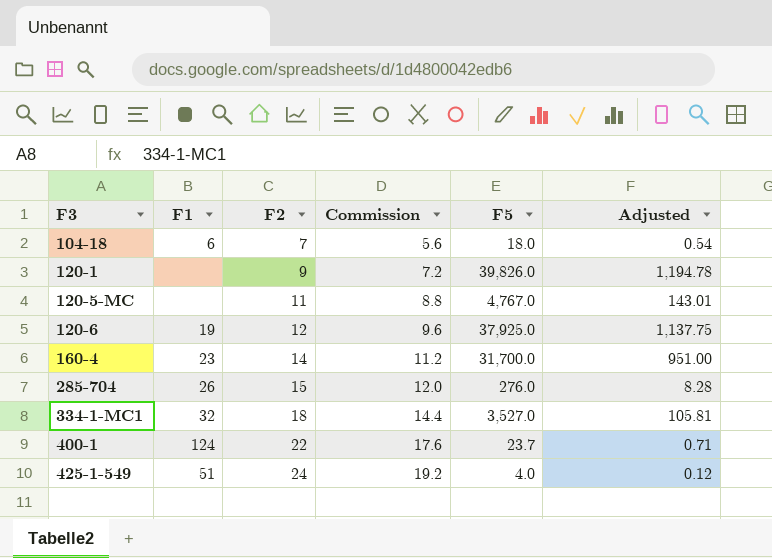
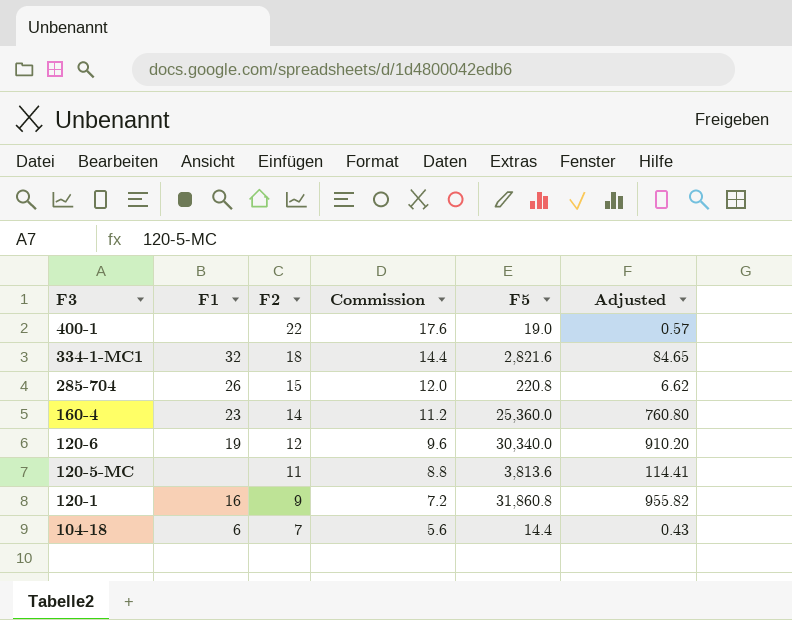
row order: F3 ascending -> F3 descending
row 425-1-549: 51 | 24 | 19.2 | 4.0 | 0.12 -> none
400-1 | F1: 124 -> none
400-1 | F5: 23.7 -> 19.0
400-1 | Adjusted: 0.71 -> 0.57
334-1-MC1 | F5: 3,527.0 -> 2,821.6
334-1-MC1 | Adjusted: 105.81 -> 84.65
285-704 | F5: 276.0 -> 220.8
285-704 | Adjusted: 8.28 -> 6.62
160-4 | F5: 31,700.0 -> 25,360.0
160-4 | Adjusted: 951.00 -> 760.80
120-6 | F5: 37,925.0 -> 30,340.0
120-6 | Adjusted: 1,137.75 -> 910.20
120-5-MC | F5: 4,767.0 -> 3,813.6
120-5-MC | Adjusted: 143.01 -> 114.41
120-1 | F1: none -> 16
120-1 | F5: 39,826.0 -> 31,860.8
120-1 | Adjusted: 1,194.78 -> 955.82
104-18 | F5: 18.0 -> 14.4
104-18 | Adjusted: 0.54 -> 0.43

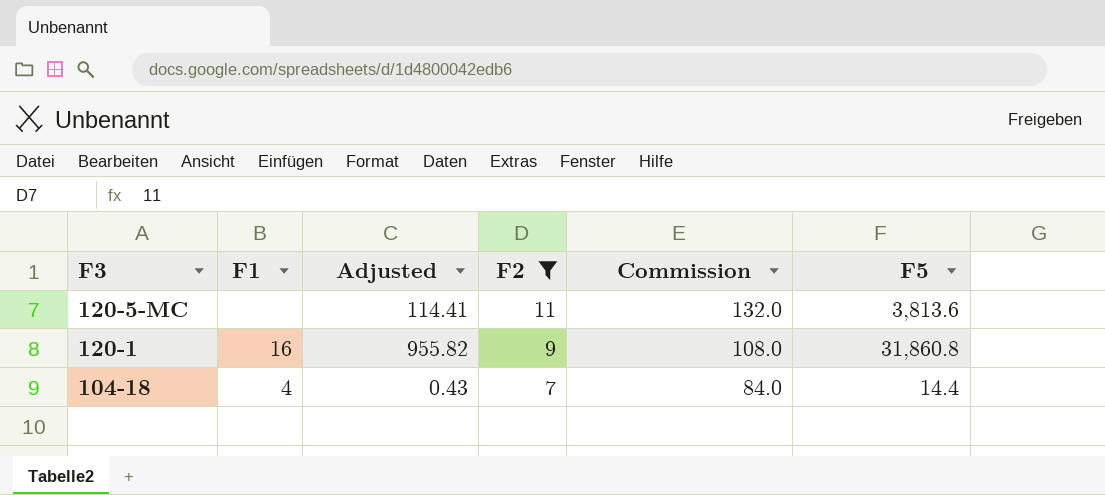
filter: none -> F2 <= 11
column Adjusted | position: 6 -> 3
column Commission | formula: [F2] * 0.8 -> [F2] * 12
104-18 | F1: 6 -> 4

